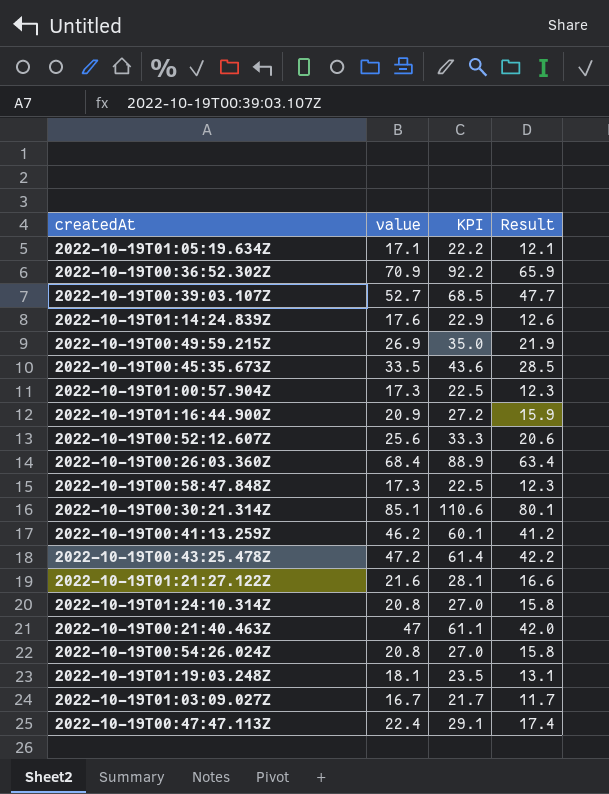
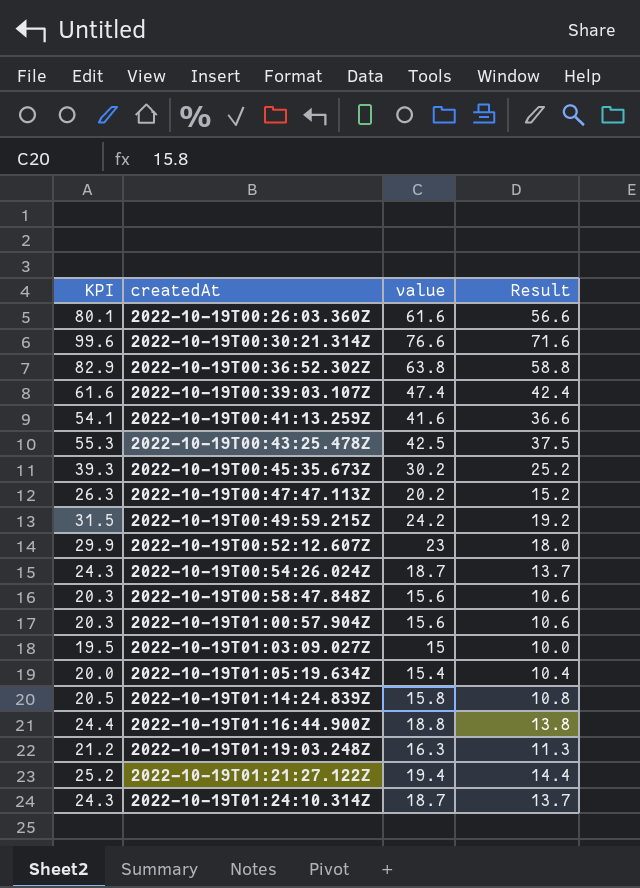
row order: none -> createdAt ascending
column KPI | position: 3 -> 1
row 2022-10-19T00:21:40.463Z: 47 | 61.1 | 42.0 -> none
2022-10-19T00:26:03.360Z | KPI: 88.9 -> 80.1
2022-10-19T00:26:03.360Z | value: 68.4 -> 61.6
2022-10-19T00:26:03.360Z | Result: 63.4 -> 56.6
2022-10-19T00:30:21.314Z | KPI: 110.6 -> 99.6
2022-10-19T00:30:21.314Z | value: 85.1 -> 76.6
2022-10-19T00:30:21.314Z | Result: 80.1 -> 71.6
2022-10-19T00:36:52.302Z | KPI: 92.2 -> 82.9
2022-10-19T00:36:52.302Z | value: 70.9 -> 63.8
2022-10-19T00:36:52.302Z | Result: 65.9 -> 58.8
2022-10-19T00:39:03.107Z | KPI: 68.5 -> 61.6
2022-10-19T00:39:03.107Z | value: 52.7 -> 47.4
2022-10-19T00:39:03.107Z | Result: 47.7 -> 42.4
2022-10-19T00:41:13.259Z | KPI: 60.1 -> 54.1
2022-10-19T00:41:13.259Z | value: 46.2 -> 41.6
2022-10-19T00:41:13.259Z | Result: 41.2 -> 36.6
2022-10-19T00:43:25.478Z | KPI: 61.4 -> 55.3
2022-10-19T00:43:25.478Z | value: 47.2 -> 42.5
2022-10-19T00:43:25.478Z | Result: 42.2 -> 37.5
2022-10-19T00:45:35.673Z | KPI: 43.6 -> 39.3
2022-10-19T00:45:35.673Z | value: 33.5 -> 30.2
2022-10-19T00:45:35.673Z | Result: 28.5 -> 25.2
2022-10-19T00:47:47.113Z | KPI: 29.1 -> 26.3
2022-10-19T00:47:47.113Z | value: 22.4 -> 20.2
2022-10-19T00:47:47.113Z | Result: 17.4 -> 15.2
2022-10-19T00:49:59.215Z | KPI: 35.0 -> 31.5
2022-10-19T00:49:59.215Z | value: 26.9 -> 24.2
2022-10-19T00:49:59.215Z | Result: 21.9 -> 19.2
2022-10-19T00:52:12.607Z | KPI: 33.3 -> 29.9
2022-10-19T00:52:12.607Z | value: 25.6 -> 23
2022-10-19T00:52:12.607Z | Result: 20.6 -> 18.0
2022-10-19T00:54:26.024Z | KPI: 27.0 -> 24.3
2022-10-19T00:54:26.024Z | value: 20.8 -> 18.7
2022-10-19T00:54:26.024Z | Result: 15.8 -> 13.7
2022-10-19T00:58:47.848Z | KPI: 22.5 -> 20.3
2022-10-19T00:58:47.848Z | value: 17.3 -> 15.6
2022-10-19T00:58:47.848Z | Result: 12.3 -> 10.6
2022-10-19T01:00:57.904Z | KPI: 22.5 -> 20.3
2022-10-19T01:00:57.904Z | value: 17.3 -> 15.6
2022-10-19T01:00:57.904Z | Result: 12.3 -> 10.6
2022-10-19T01:03:09.027Z | KPI: 21.7 -> 19.5
2022-10-19T01:03:09.027Z | value: 16.7 -> 15
2022-10-19T01:03:09.027Z | Result: 11.7 -> 10.0
2022-10-19T01:05:19.634Z | KPI: 22.2 -> 20.0
2022-10-19T01:05:19.634Z | value: 17.1 -> 15.4
2022-10-19T01:05:19.634Z | Result: 12.1 -> 10.4
2022-10-19T01:14:24.839Z | KPI: 22.9 -> 20.5
2022-10-19T01:14:24.839Z | value: 17.6 -> 15.8
2022-10-19T01:14:24.839Z | Result: 12.6 -> 10.8
2022-10-19T01:16:44.900Z | KPI: 27.2 -> 24.4
2022-10-19T01:16:44.900Z | value: 20.9 -> 18.8
2022-10-19T01:16:44.900Z | Result: 15.9 -> 13.8
2022-10-19T01:19:03.248Z | KPI: 23.5 -> 21.2
2022-10-19T01:19:03.248Z | value: 18.1 -> 16.3
2022-10-19T01:19:03.248Z | Result: 13.1 -> 11.3
2022-10-19T01:21:27.122Z | KPI: 28.1 -> 25.2
2022-10-19T01:21:27.122Z | value: 21.6 -> 19.4
2022-10-19T01:21:27.122Z | Result: 16.6 -> 14.4
2022-10-19T01:24:10.314Z | KPI: 27.0 -> 24.3
2022-10-19T01:24:10.314Z | value: 20.8 -> 18.7
2022-10-19T01:24:10.314Z | Result: 15.8 -> 13.7

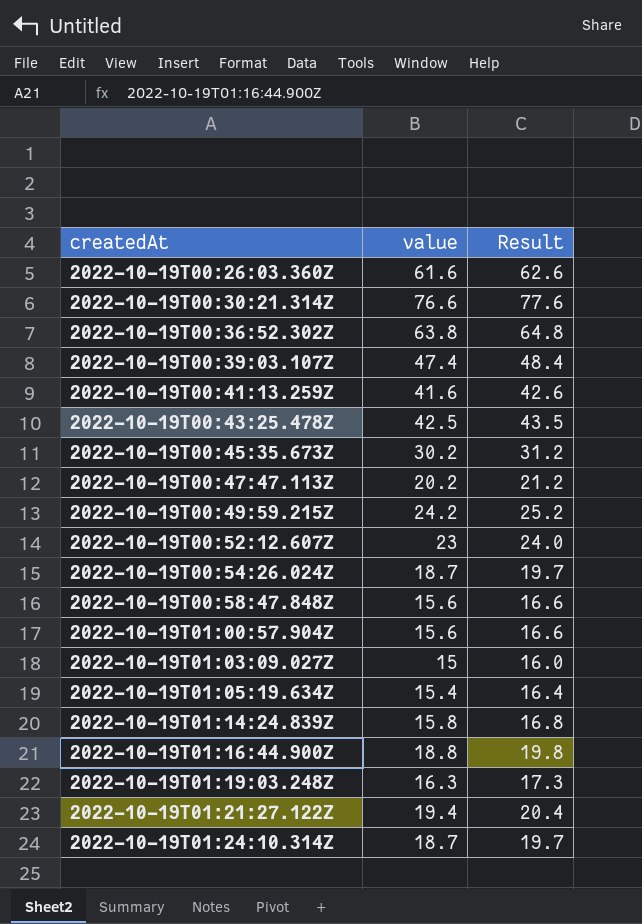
column KPI | formula: [value] * 1.3 -> none
column Result | formula: [value] - 5 -> [value] + 1

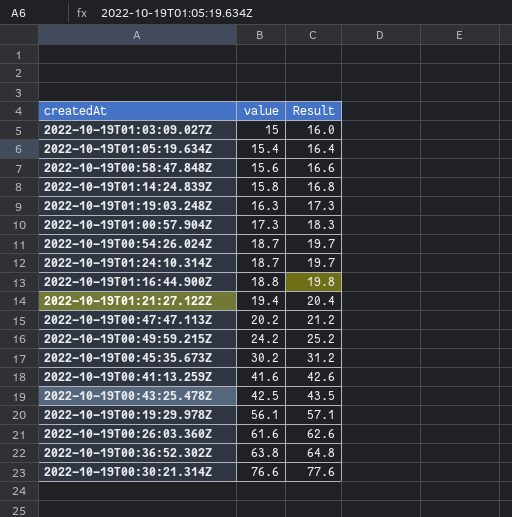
row order: createdAt ascending -> value ascending
row 2022-10-19T00:39:03.107Z: 47.4 | 48.4 -> none
row 2022-10-19T00:52:12.607Z: 23 | 24.0 -> none
2022-10-19T01:00:57.904Z | value: 15.6 -> 17.3
2022-10-19T01:00:57.904Z | Result: 16.6 -> 18.3
row 2022-10-19T00:19:29.978Z: none -> 56.1 | 57.1

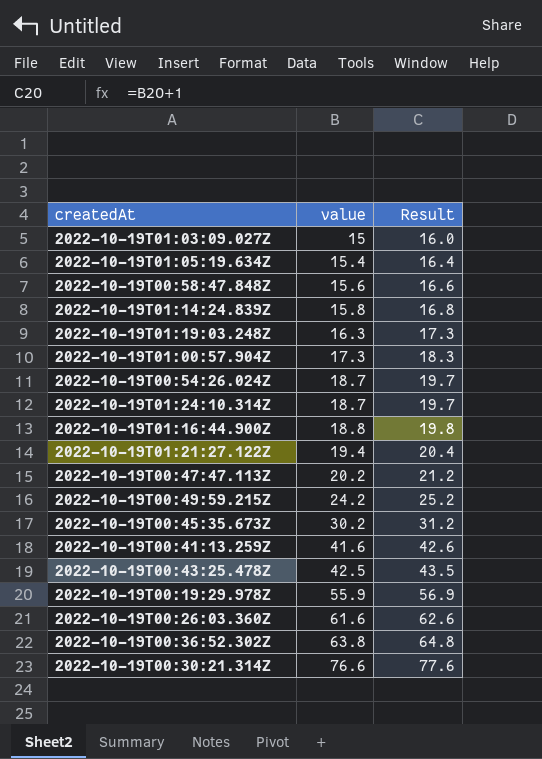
2022-10-19T00:19:29.978Z | value: 56.1 -> 55.9
2022-10-19T00:19:29.978Z | Result: 57.1 -> 56.9

